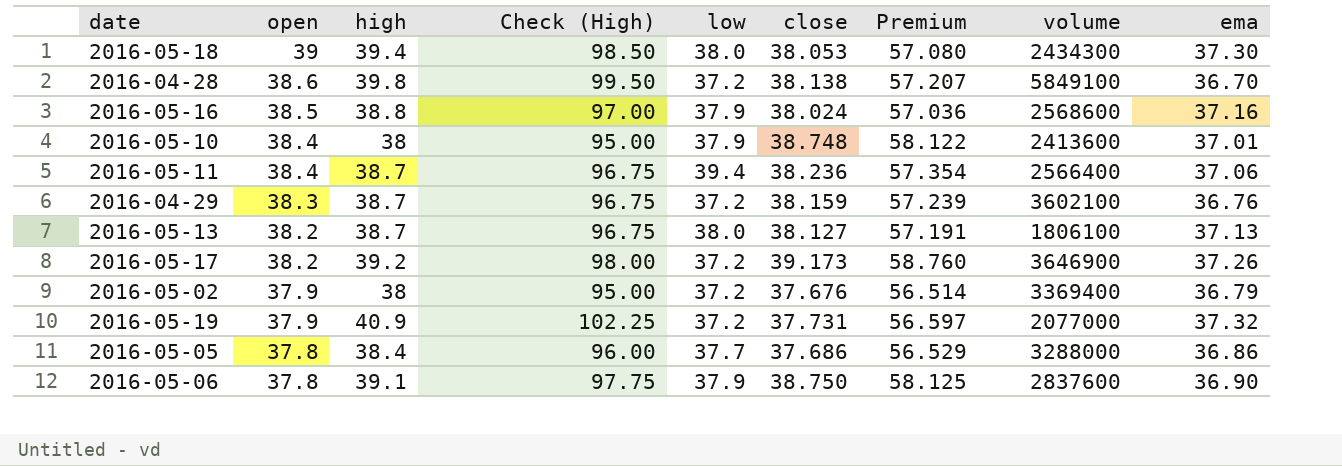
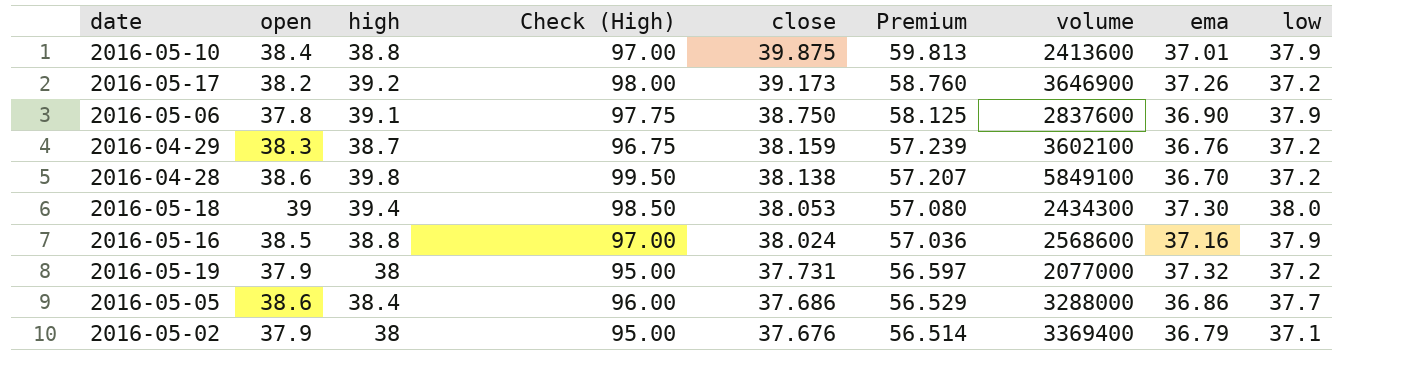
row order: open descending -> close descending
column low | position: 5 -> 9
row 2016-05-11: 38.4 | 38.7 | 96.75 | 39.4 | 38.236 | 57.354 | 2566400 | 37.06 -> none
row 2016-05-13: 38.2 | 38.7 | 96.75 | 38.0 | 38.127 | 57.191 | 1806100 | 37.13 -> none
2016-05-10 | high: 38 -> 38.8
2016-05-10 | Check (High): 95.00 -> 97.00
2016-05-10 | close: 38.748 -> 39.875
2016-05-10 | Premium: 58.122 -> 59.813
2016-05-19 | high: 40.9 -> 38
2016-05-19 | Check (High): 102.25 -> 95.00
2016-05-05 | open: 37.8 -> 38.6
2016-05-02 | low: 37.2 -> 37.1

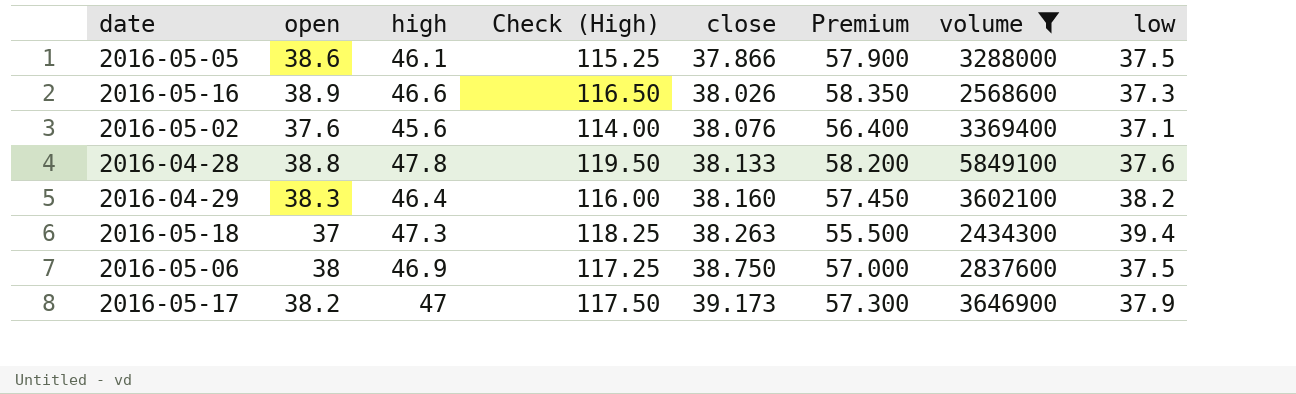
filter: none -> volume >= 2434300
row order: close descending -> close ascending
column ema | position: 8 -> none
column Premium | formula: [close] * 1.5 -> [open] * 1.5
2016-05-05 | high: 38.4 -> 46.1
2016-05-05 | Check (High): 96.00 -> 115.25
2016-05-05 | close: 37.686 -> 37.866
2016-05-05 | low: 37.7 -> 37.5
2016-05-16 | open: 38.5 -> 38.9
2016-05-16 | high: 38.8 -> 46.6
2016-05-16 | Check (High): 97.00 -> 116.50
2016-05-16 | close: 38.024 -> 38.026
2016-05-16 | low: 37.9 -> 37.3
2016-05-02 | open: 37.9 -> 37.6
2016-05-02 | high: 38 -> 45.6
2016-05-02 | Check (High): 95.00 -> 114.00
2016-05-02 | close: 37.676 -> 38.076
2016-04-28 | open: 38.6 -> 38.8
2016-04-28 | high: 39.8 -> 47.8
2016-04-28 | Check (High): 99.50 -> 119.50
2016-04-28 | close: 38.138 -> 38.133
2016-04-28 | low: 37.2 -> 37.6
2016-04-29 | high: 38.7 -> 46.4
2016-04-29 | Check (High): 96.75 -> 116.00
2016-04-29 | close: 38.159 -> 38.160
2016-04-29 | low: 37.2 -> 38.2
2016-05-18 | open: 39 -> 37
2016-05-18 | high: 39.4 -> 47.3
2016-05-18 | Check (High): 98.50 -> 118.25
2016-05-18 | close: 38.053 -> 38.263
2016-05-18 | low: 38.0 -> 39.4
2016-05-06 | open: 37.8 -> 38
2016-05-06 | high: 39.1 -> 46.9
2016-05-06 | Check (High): 97.75 -> 117.25
2016-05-06 | low: 37.9 -> 37.5
2016-05-17 | high: 39.2 -> 47
2016-05-17 | Check (High): 98.00 -> 117.50
2016-05-17 | low: 37.2 -> 37.9

